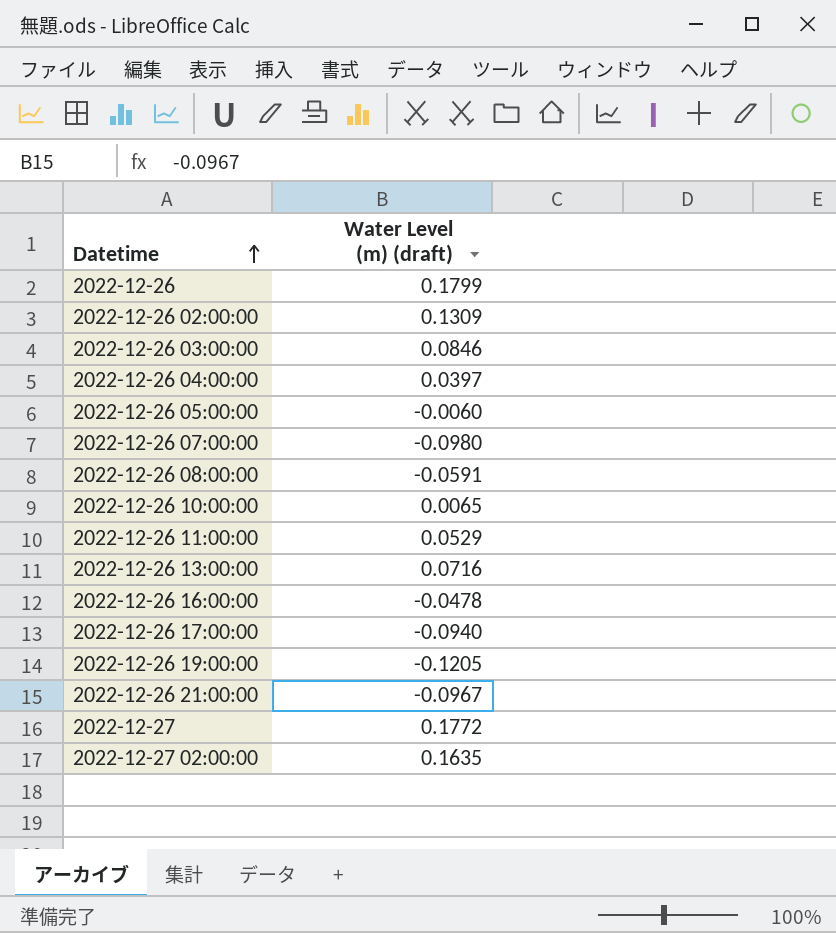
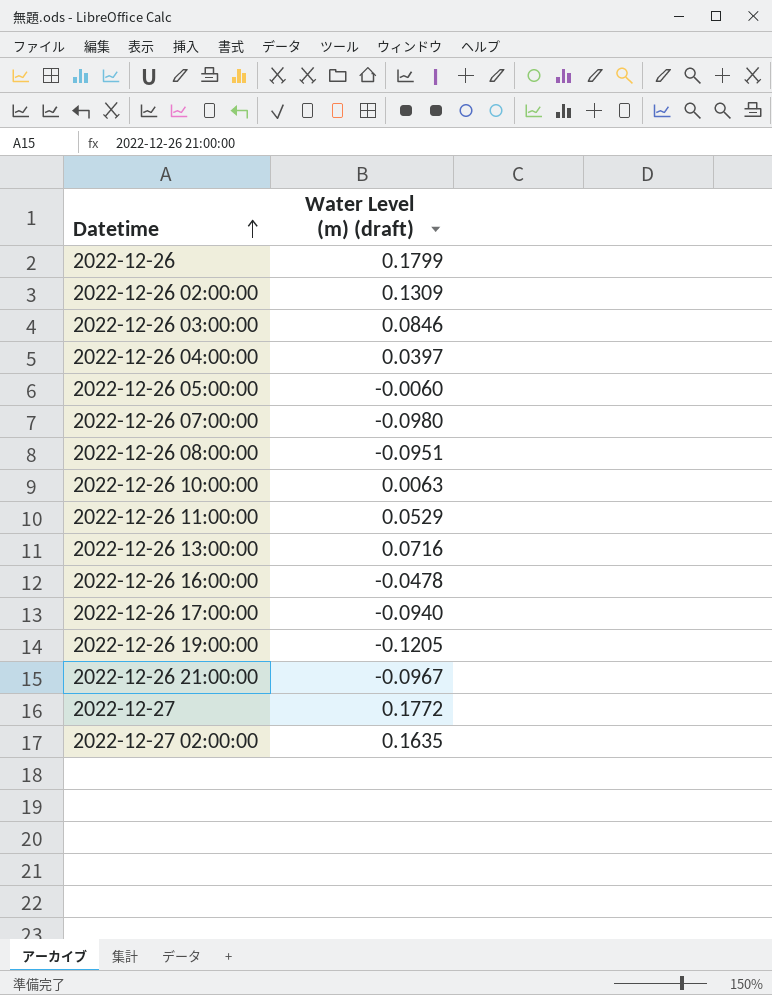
2022-12-26 08:00:00 | Water Level (m) (draft): -0.0591 -> -0.0951
2022-12-26 10:00:00 | Water Level (m) (draft): 0.0065 -> 0.0063

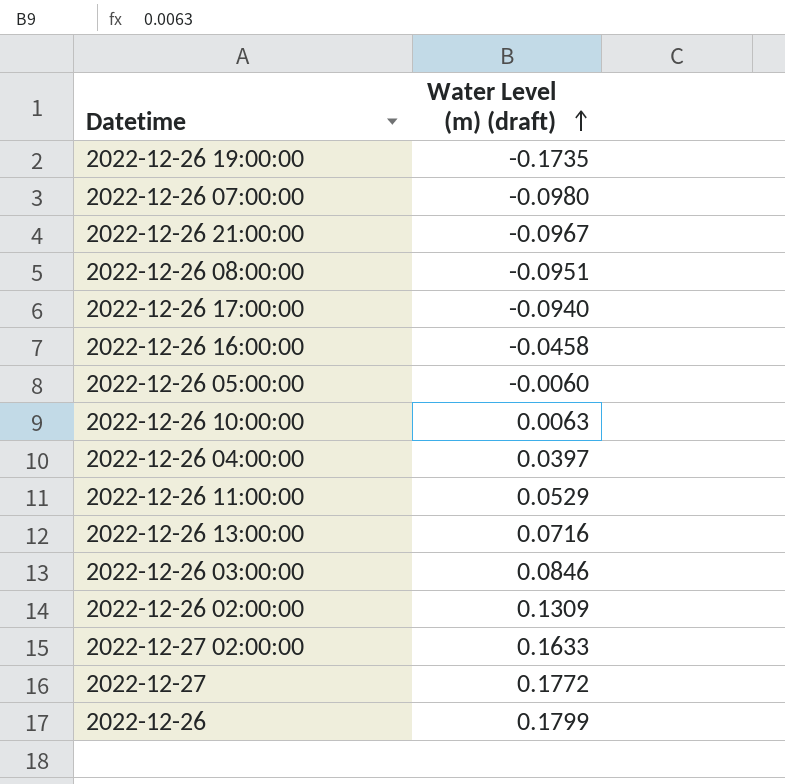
row order: Datetime ascending -> Water Level (m) (draft) ascending
2022-12-26 19:00:00 | Water Level (m) (draft): -0.1205 -> -0.1735
2022-12-26 16:00:00 | Water Level (m) (draft): -0.0478 -> -0.0458
2022-12-27 02:00:00 | Water Level (m) (draft): 0.1635 -> 0.1633

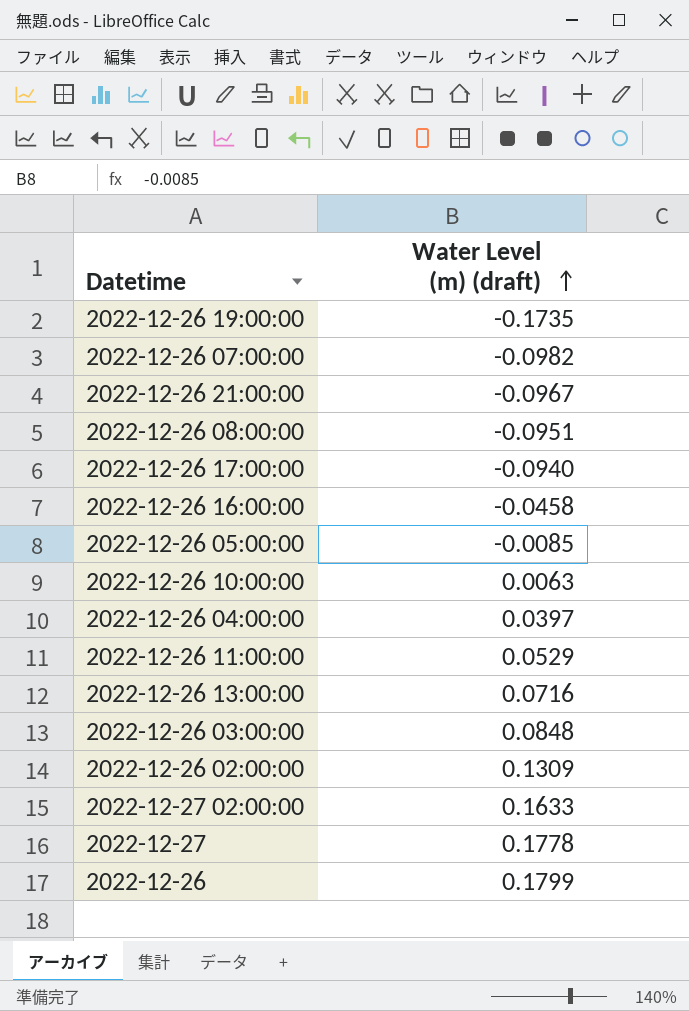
2022-12-26 07:00:00 | Water Level (m) (draft): -0.0980 -> -0.0982
2022-12-26 05:00:00 | Water Level (m) (draft): -0.0060 -> -0.0085
2022-12-26 03:00:00 | Water Level (m) (draft): 0.0846 -> 0.0848
2022-12-27 | Water Level (m) (draft): 0.1772 -> 0.1778

